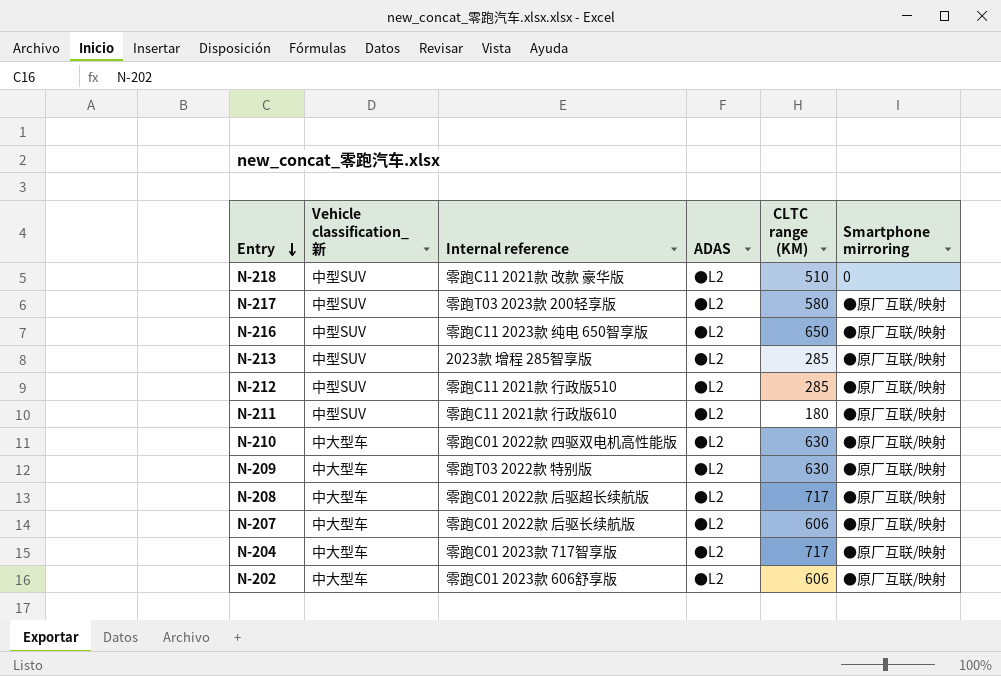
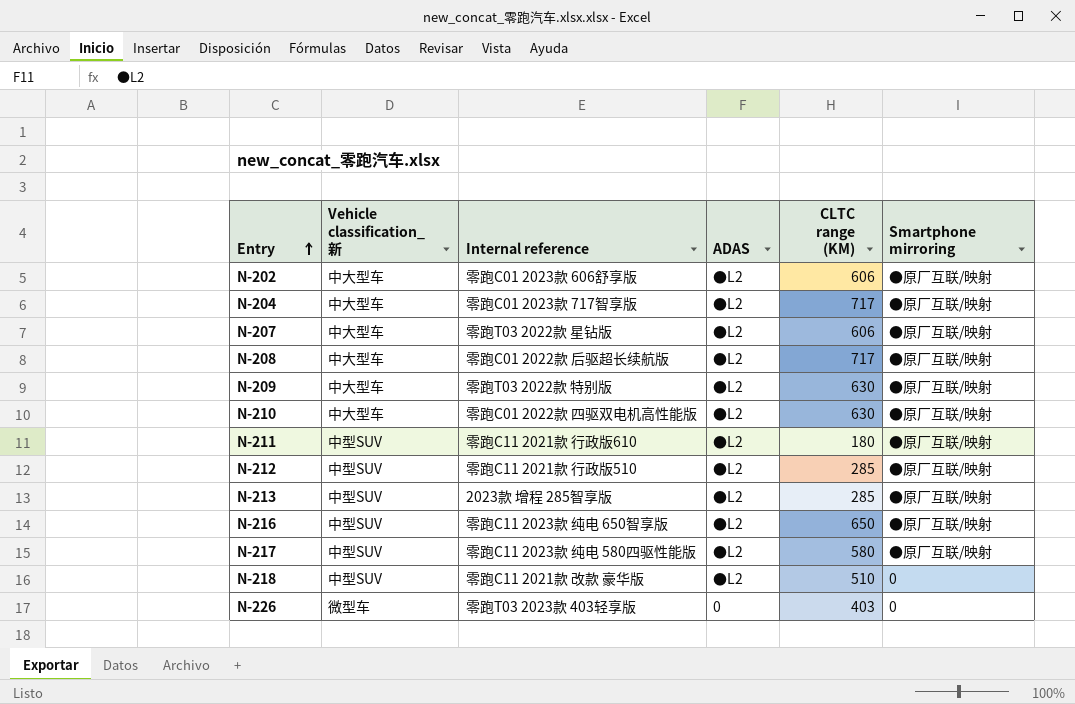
row order: Entry descending -> Entry ascending
N-207 | Internal reference: 零跑C01 2022款 后驱长续航版 -> 零跑T03 2022款 星钻版
N-217 | Internal reference: 零跑T03 2023款 200轻享版 -> 零跑C11 2023款 纯电 580四驱性能版
row N-226: none -> 微型车 | 零跑T03 2023款 403轻享版 | 0 | 403 | 0

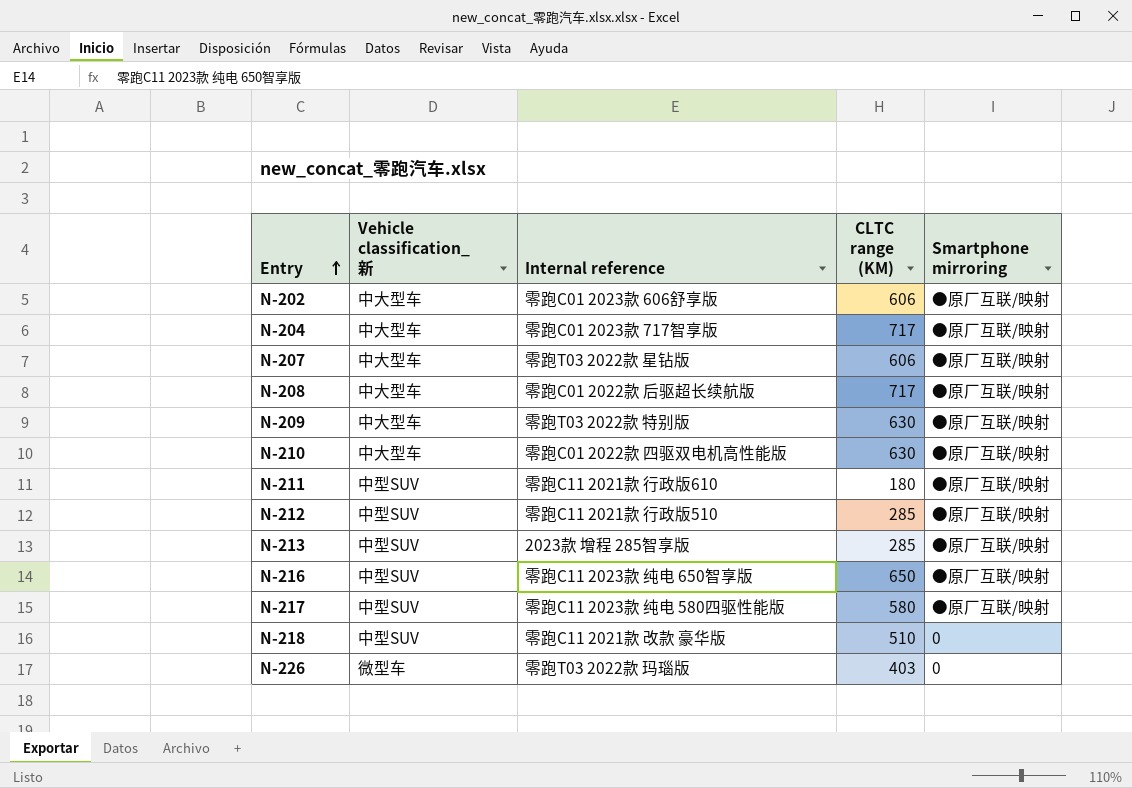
column ADAS | position: 4 -> none
N-226 | Internal reference: 零跑T03 2023款 403轻享版 -> 零跑T03 2022款 玛瑙版

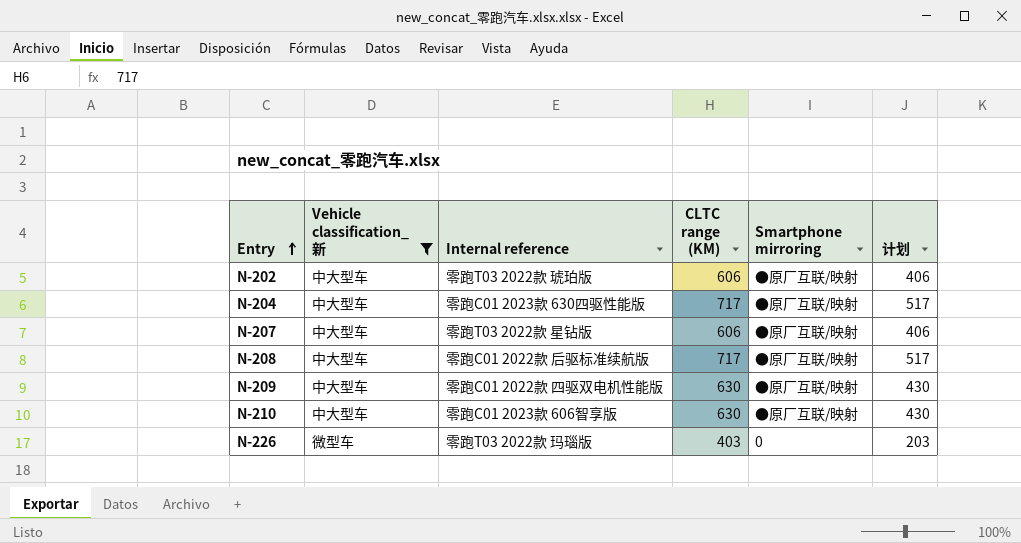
filter: none -> Vehicle classification_新 != 中型SUV
column 计划 | formula: none -> [CLTC range (KM)] - 200
N-202 | Internal reference: 零跑C01 2023款 606舒享版 -> 零跑T03 2022款 琥珀版
N-204 | Internal reference: 零跑C01 2023款 717智享版 -> 零跑C01 2023款 630四驱性能版
N-208 | Internal reference: 零跑C01 2022款 后驱超长续航版 -> 零跑C01 2022款 后驱标准续航版
N-209 | Internal reference: 零跑T03 2022款 特别版 -> 零跑C01 2022款 四驱双电机性能版
N-210 | Internal reference: 零跑C01 2022款 四驱双电机高性能版 -> 零跑C01 2023款 606智享版

